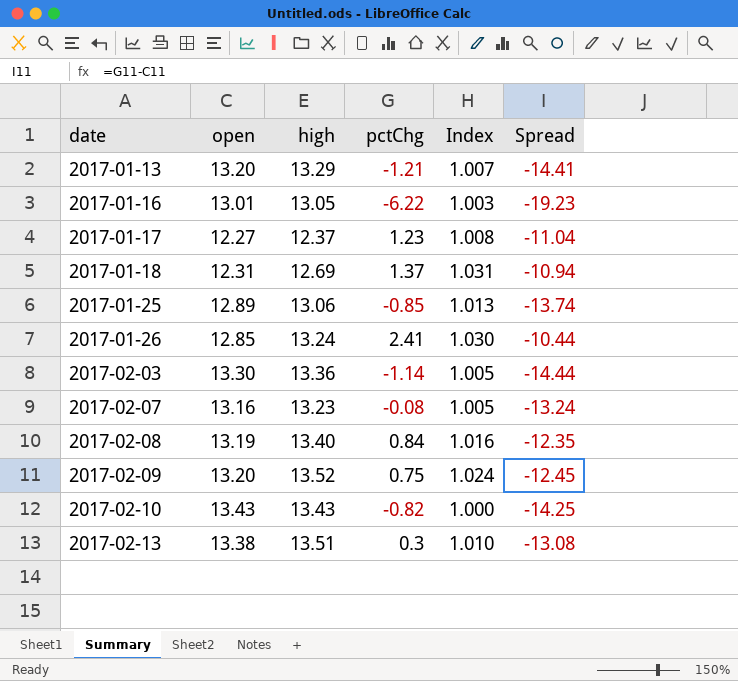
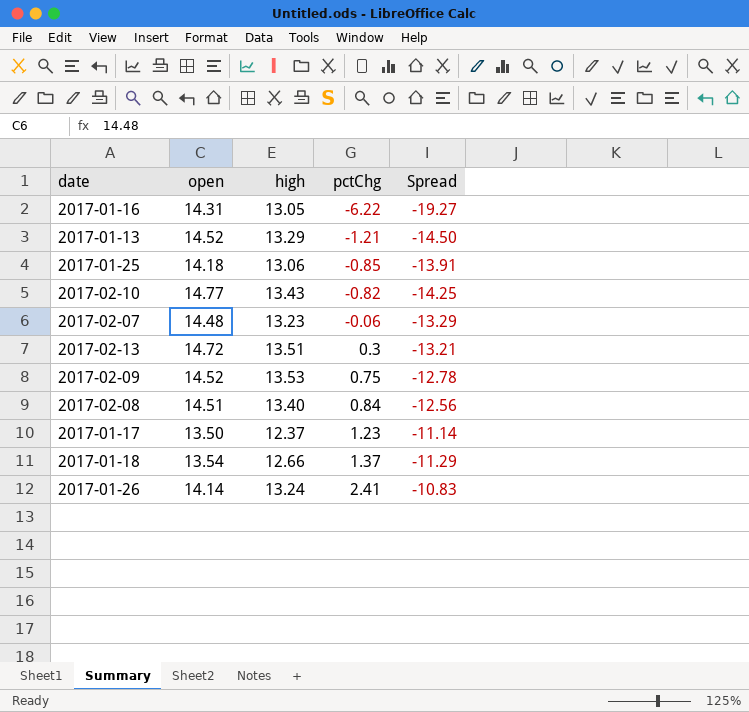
row order: date ascending -> pctChg ascending
column Index | formula: [high] / [open] -> none
column Spread | formula: [pctChg] - [open] -> [pctChg] - [high]
row 2017-02-03: 13.30 | 13.36 | -1.14 | 1.005 | -14.44 -> none
2017-01-16 | open: 13.01 -> 14.31
2017-01-13 | open: 13.20 -> 14.52
2017-01-25 | open: 12.89 -> 14.18
2017-02-10 | open: 13.43 -> 14.77
2017-02-07 | open: 13.16 -> 14.48
2017-02-07 | pctChg: -0.08 -> -0.06
2017-02-13 | open: 13.38 -> 14.72
2017-02-09 | open: 13.20 -> 14.52
2017-02-09 | high: 13.52 -> 13.53
2017-02-08 | open: 13.19 -> 14.51
2017-01-17 | open: 12.27 -> 13.50
2017-01-18 | open: 12.31 -> 13.54
2017-01-18 | high: 12.69 -> 12.66
2017-01-26 | open: 12.85 -> 14.14

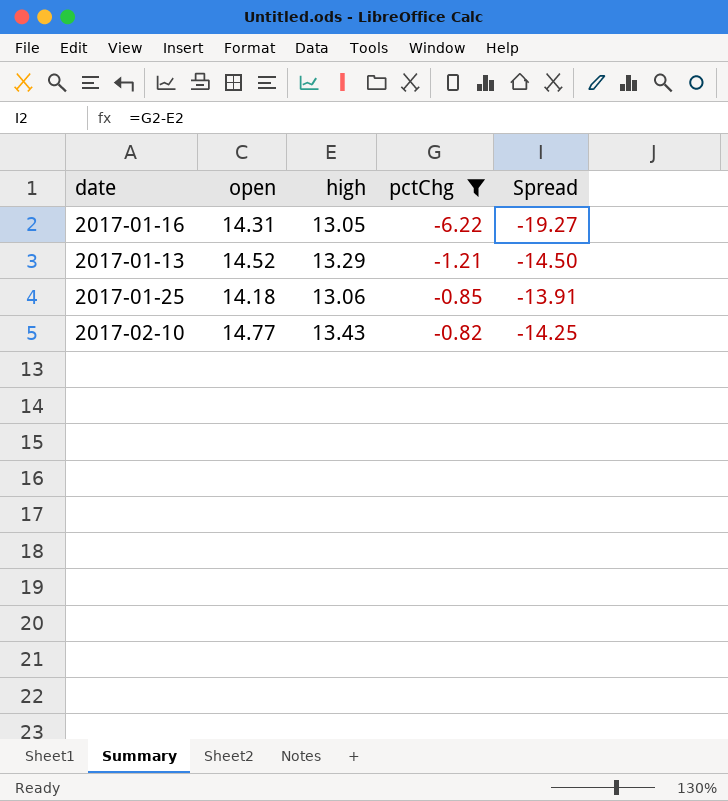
filter: none -> pctChg <= -0.82

